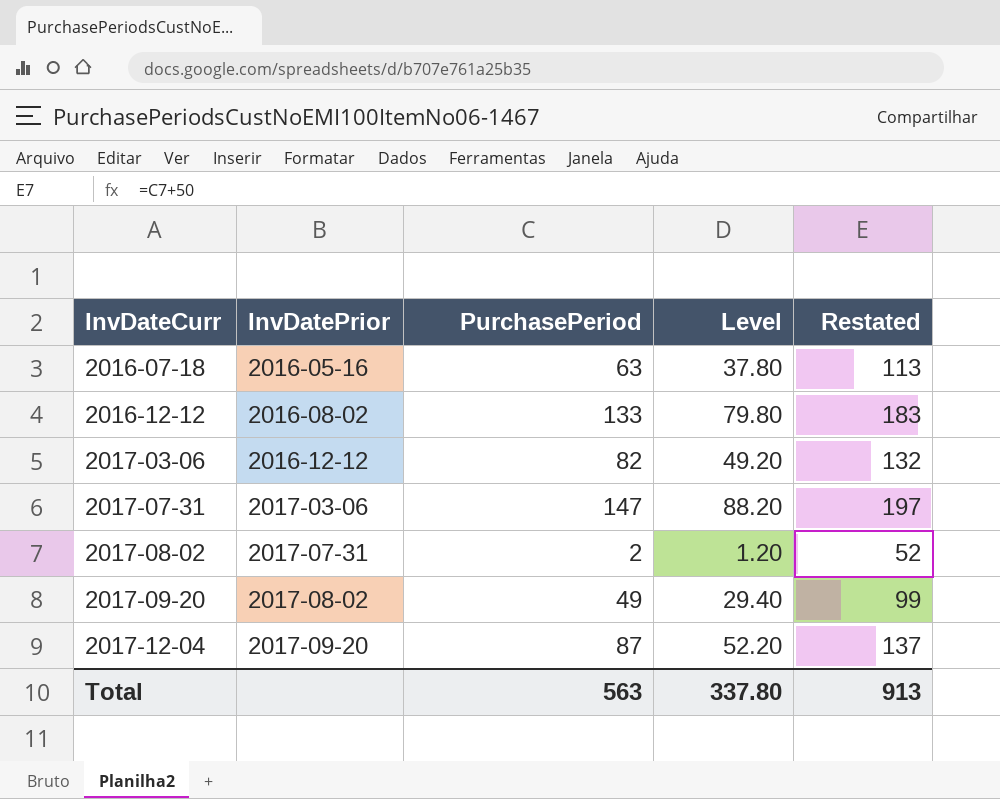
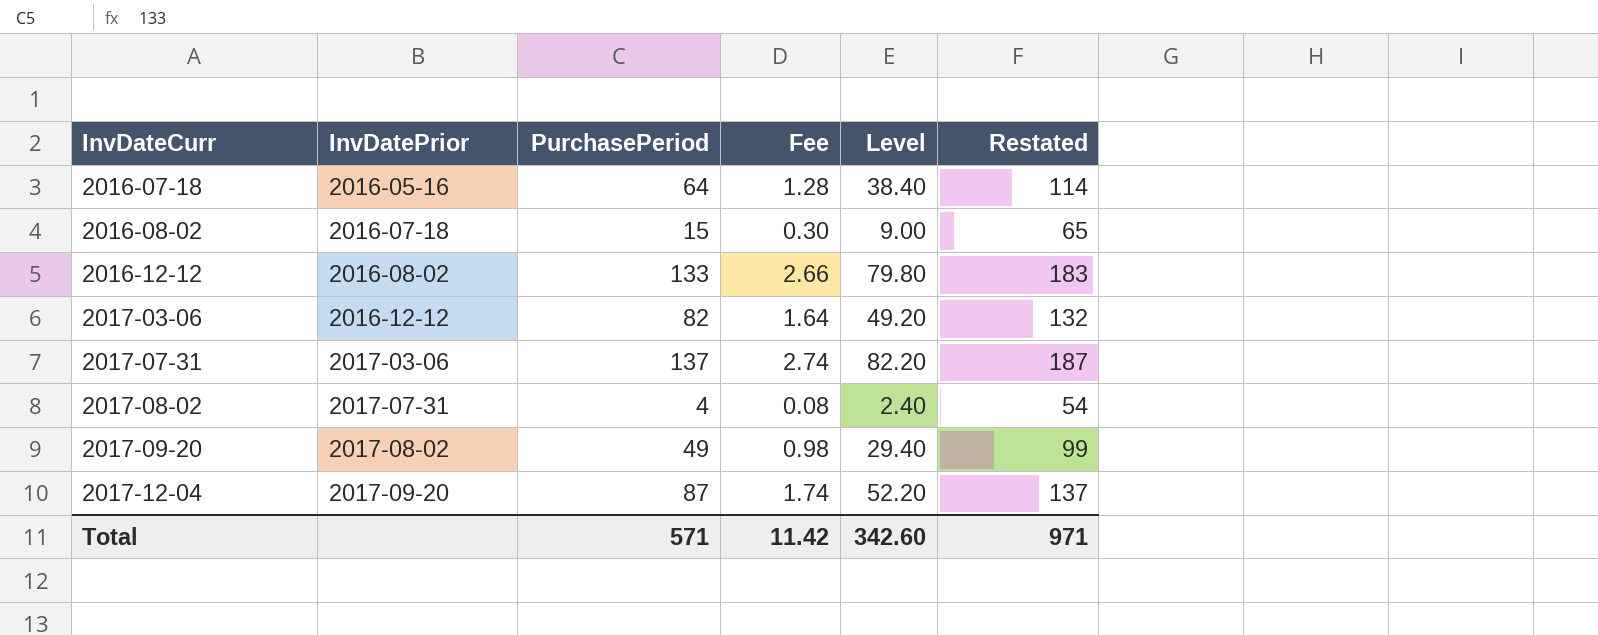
column Fee | formula: none -> [PurchasePeriod] * 0.02
2016-07-18 | PurchasePeriod: 63 -> 64
2016-07-18 | Level: 37.80 -> 38.40
2016-07-18 | Restated: 113 -> 114
row 2016-08-02: none -> 2016-07-18 | 15 | 0.30 | 9.00 | 65
2017-07-31 | PurchasePeriod: 147 -> 137
2017-07-31 | Level: 88.20 -> 82.20
2017-07-31 | Restated: 197 -> 187
2017-08-02 | PurchasePeriod: 2 -> 4
2017-08-02 | Level: 1.20 -> 2.40
2017-08-02 | Restated: 52 -> 54
Total | PurchasePeriod: 563 -> 571
Total | Level: 337.80 -> 342.60
Total | Restated: 913 -> 971

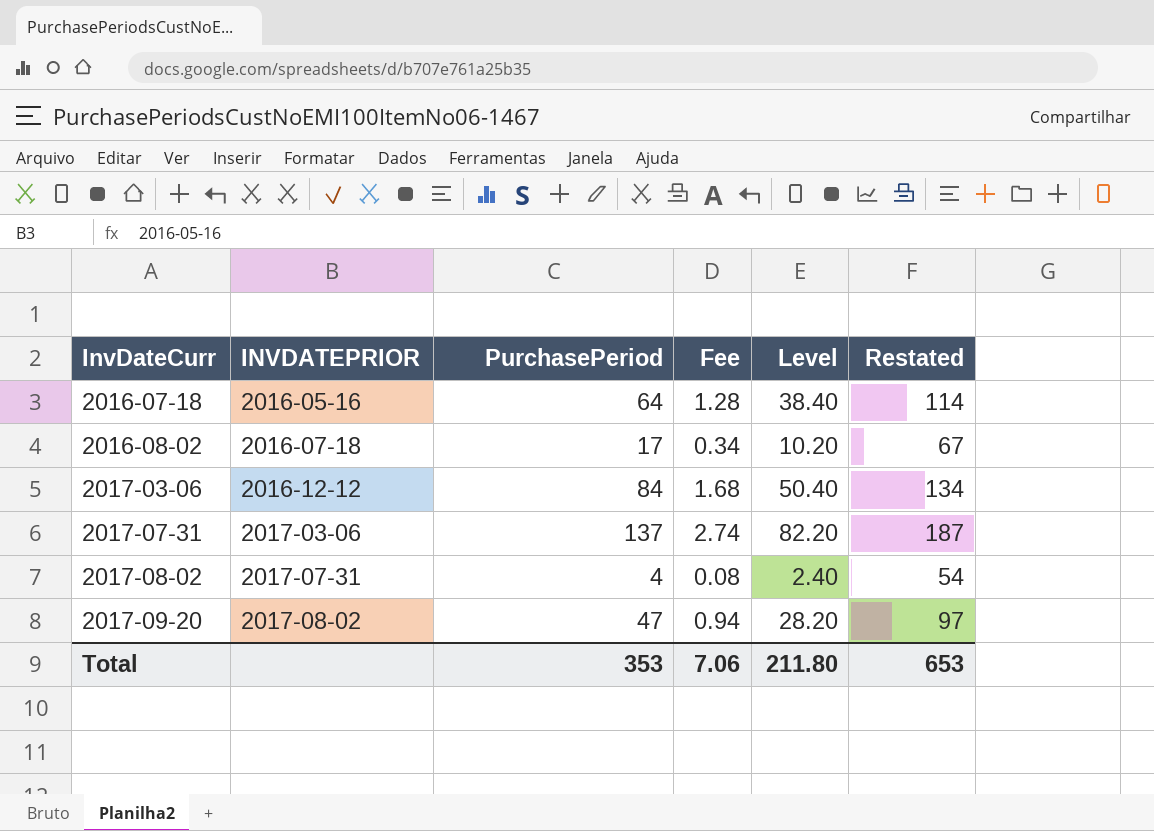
column name: InvDatePrior -> INVDATEPRIOR
row 2016-12-12: 2016-08-02 | 133 | 2.66 | 79.80 | 183 -> none
row 2017-12-04: 2017-09-20 | 87 | 1.74 | 52.20 | 137 -> none
2016-08-02 | PurchasePeriod: 15 -> 17
2016-08-02 | Fee: 0.30 -> 0.34
2016-08-02 | Level: 9.00 -> 10.20
2016-08-02 | Restated: 65 -> 67
2017-03-06 | PurchasePeriod: 82 -> 84
2017-03-06 | Fee: 1.64 -> 1.68
2017-03-06 | Level: 49.20 -> 50.40
2017-03-06 | Restated: 132 -> 134
2017-09-20 | PurchasePeriod: 49 -> 47
2017-09-20 | Fee: 0.98 -> 0.94
2017-09-20 | Level: 29.40 -> 28.20
2017-09-20 | Restated: 99 -> 97
Total | PurchasePeriod: 571 -> 353
Total | Fee: 11.42 -> 7.06
Total | Level: 342.60 -> 211.80
Total | Restated: 971 -> 653

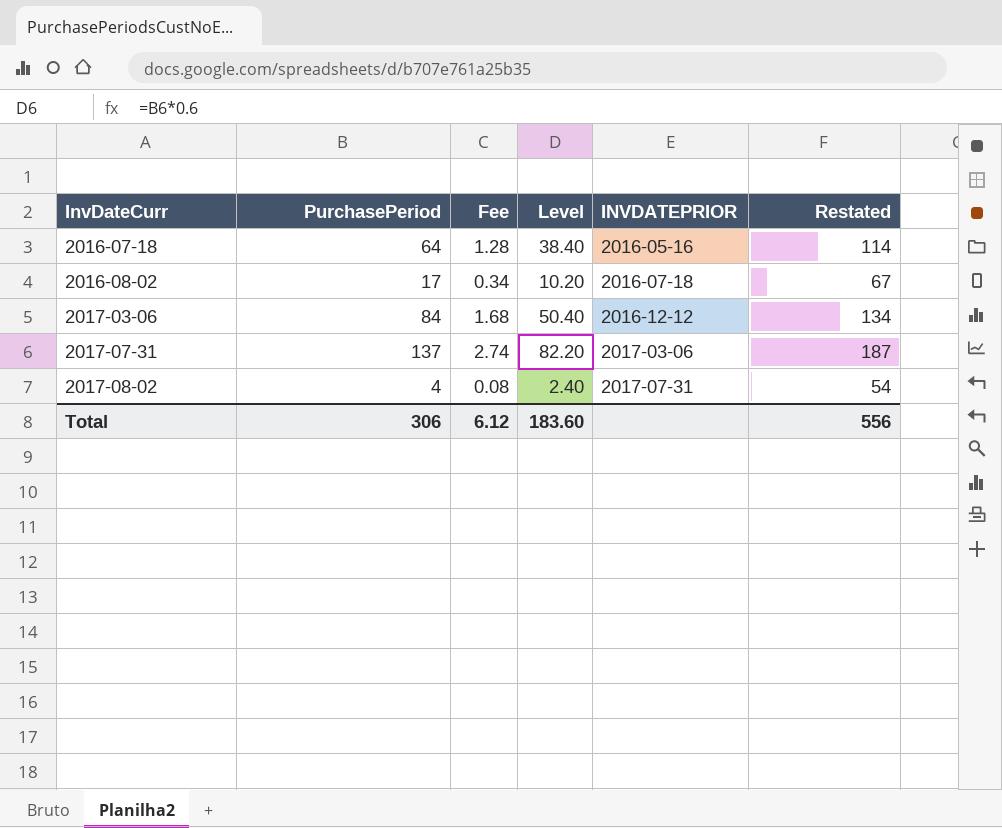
column INVDATEPRIOR | position: 2 -> 5
row 2017-09-20: 2017-08-02 | 47 | 0.94 | 28.20 | 97 -> none
Total | PurchasePeriod: 353 -> 306
Total | Fee: 7.06 -> 6.12
Total | Level: 211.80 -> 183.60
Total | Restated: 653 -> 556

